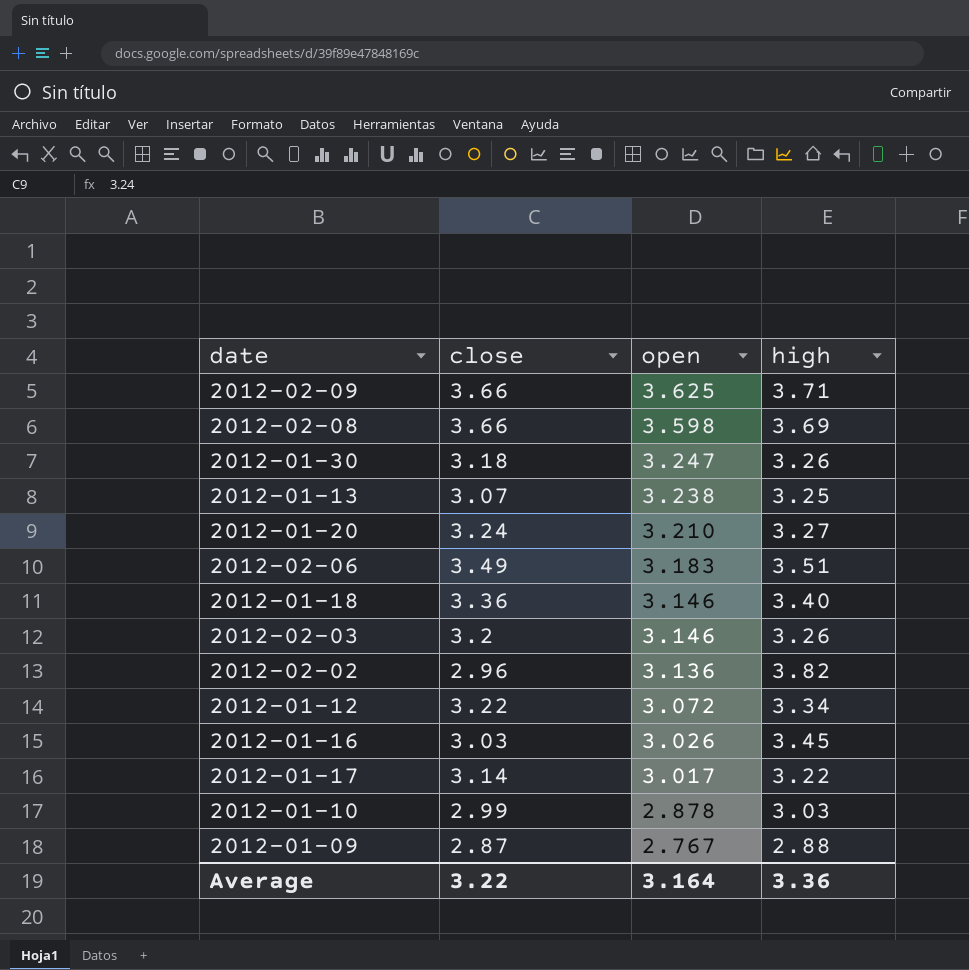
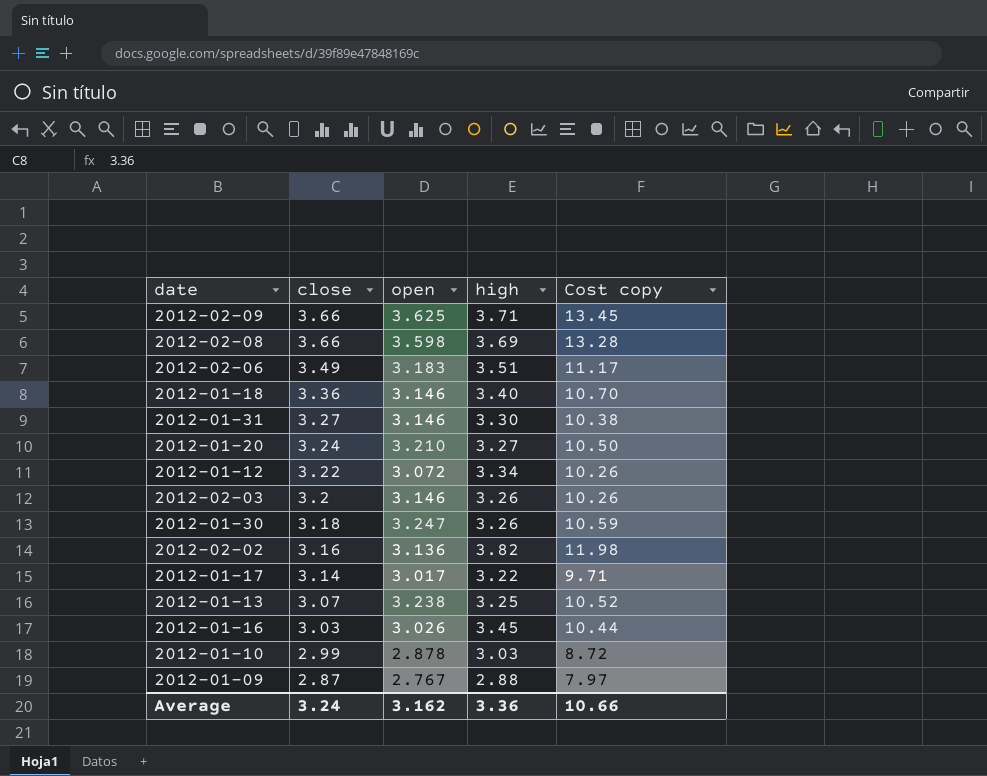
row order: open descending -> close descending
column Cost copy | formula: none -> [open] * [high]
row 2012-01-31: none -> 3.27 | 3.146 | 3.30 | 10.38
2012-02-02 | close: 2.96 -> 3.16
Average | close: 3.22 -> 3.24
Average | open: 3.164 -> 3.162

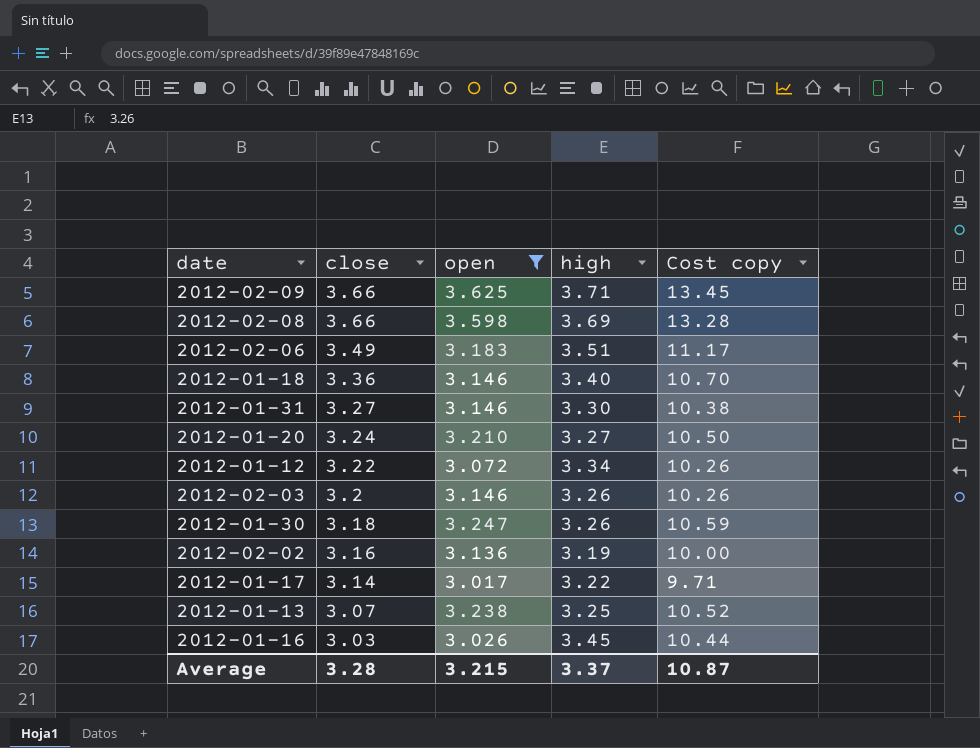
filter: none -> open >= 3.017
2012-02-02 | high: 3.82 -> 3.19
2012-02-02 | Cost copy: 11.98 -> 10.00
Average | close: 3.24 -> 3.28
Average | open: 3.162 -> 3.215
Average | high: 3.36 -> 3.37
Average | Cost copy: 10.66 -> 10.87

